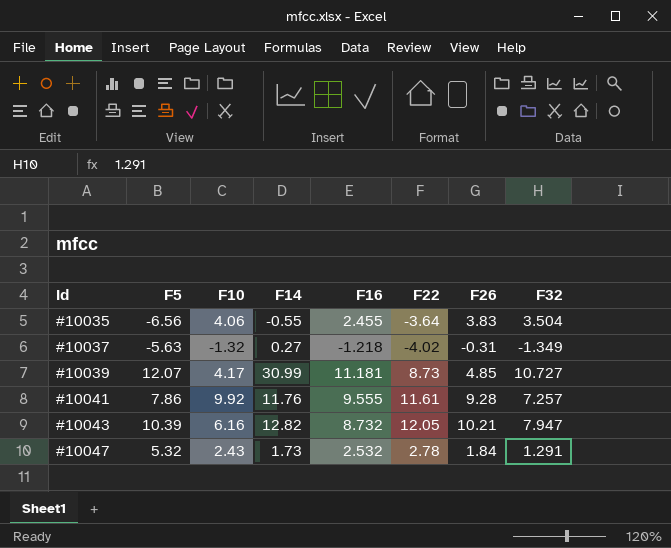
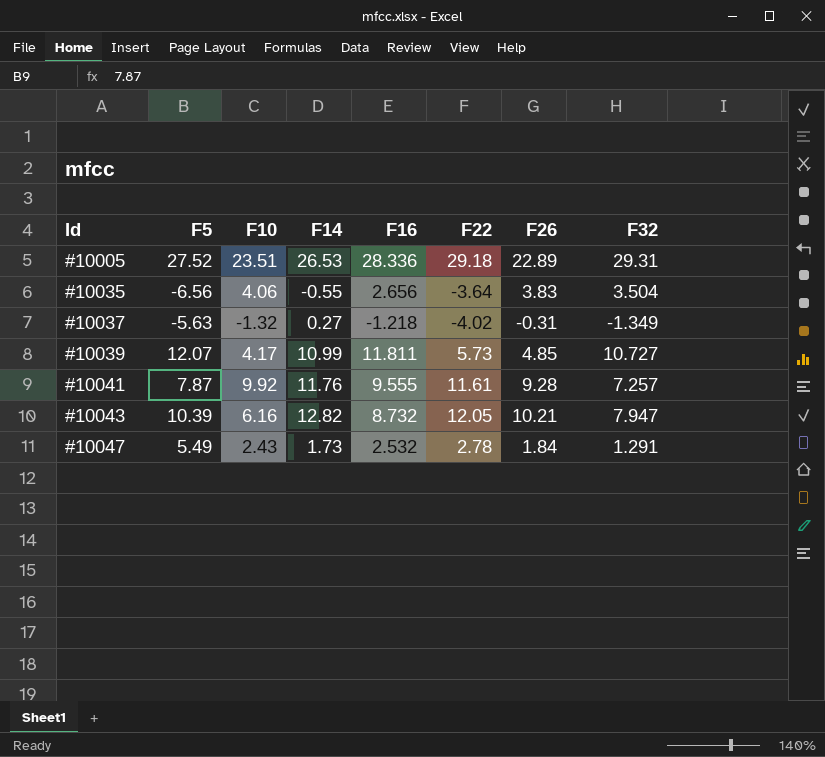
row #10005: none -> 27.52 | 23.51 | 26.53 | 28.336 | 29.18 | 22.89 | 29.31
#10035 | F16: 2.455 -> 2.656
#10039 | F14: 30.99 -> 10.99
#10039 | F16: 11.181 -> 11.811
#10039 | F22: 8.73 -> 5.73
#10041 | F5: 7.86 -> 7.87
#10047 | F5: 5.32 -> 5.49

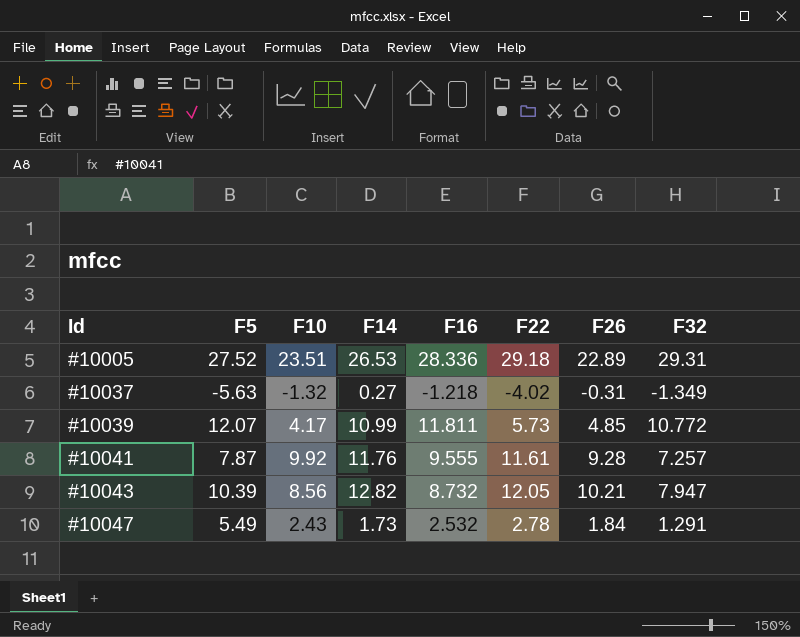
row #10035: -6.56 | 4.06 | -0.55 | 2.656 | -3.64 | 3.83 | 3.504 -> none
#10039 | F32: 10.727 -> 10.772
#10043 | F10: 6.16 -> 8.56

